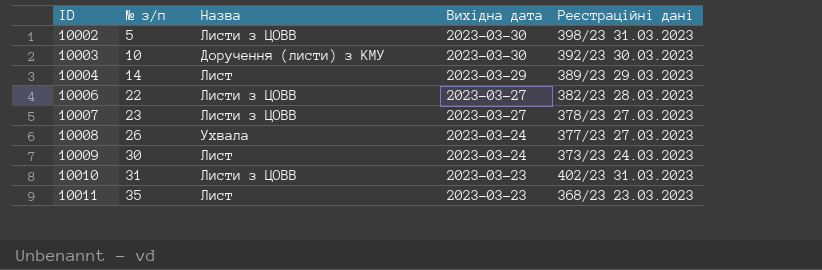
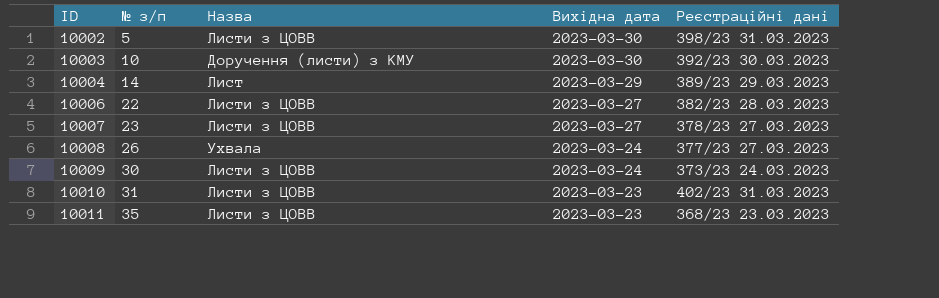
10009 | Назва: Лист -> Листи з ЦОВВ
10011 | Назва: Лист -> Листи з ЦОВВ

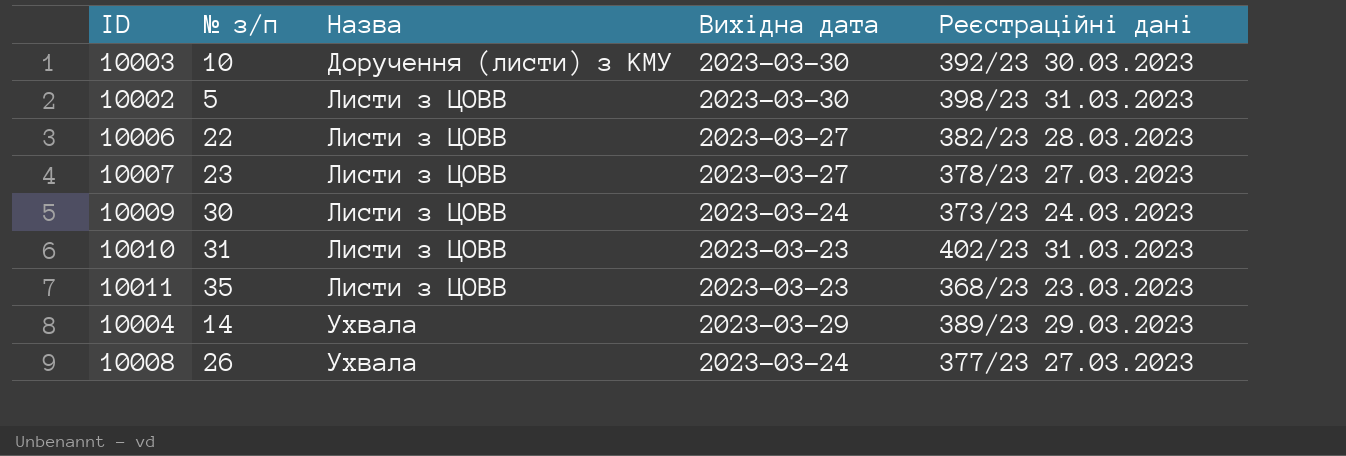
row order: ID ascending -> Назва ascending
10004 | Назва: Лист -> Ухвала

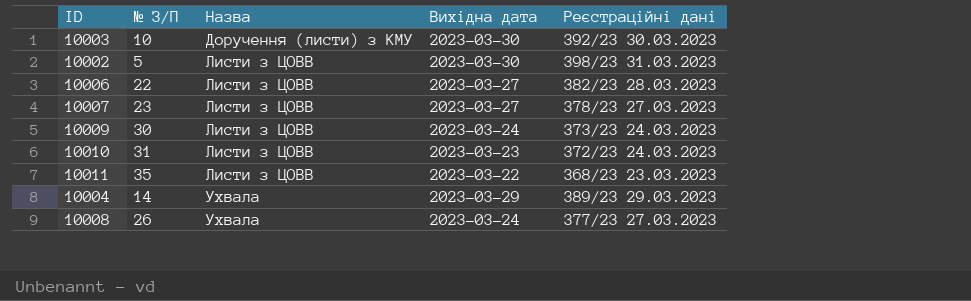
column name: № з/п -> № З/П
10010 | Реєстраційні дані: 402/23 31.03.2023 -> 372/23 24.03.2023
10011 | Вихідна дата: 2023-03-23 -> 2023-03-22

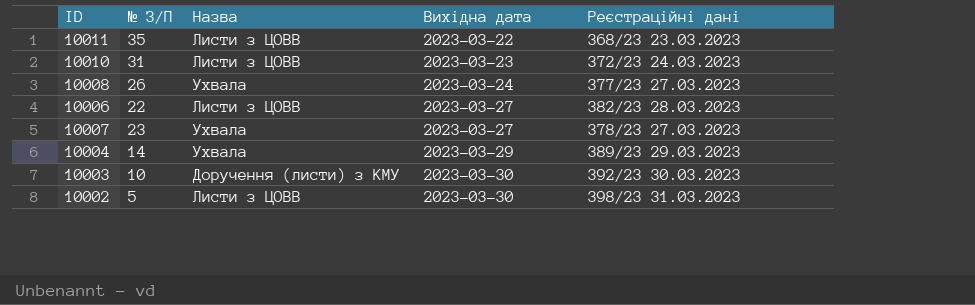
row order: Назва ascending -> Вихідна дата ascending
row 10009: 30 | Листи з ЦОВВ | 2023-03-24 | 373/23 24.03.2023 -> none
10007 | Назва: Листи з ЦОВВ -> Ухвала

